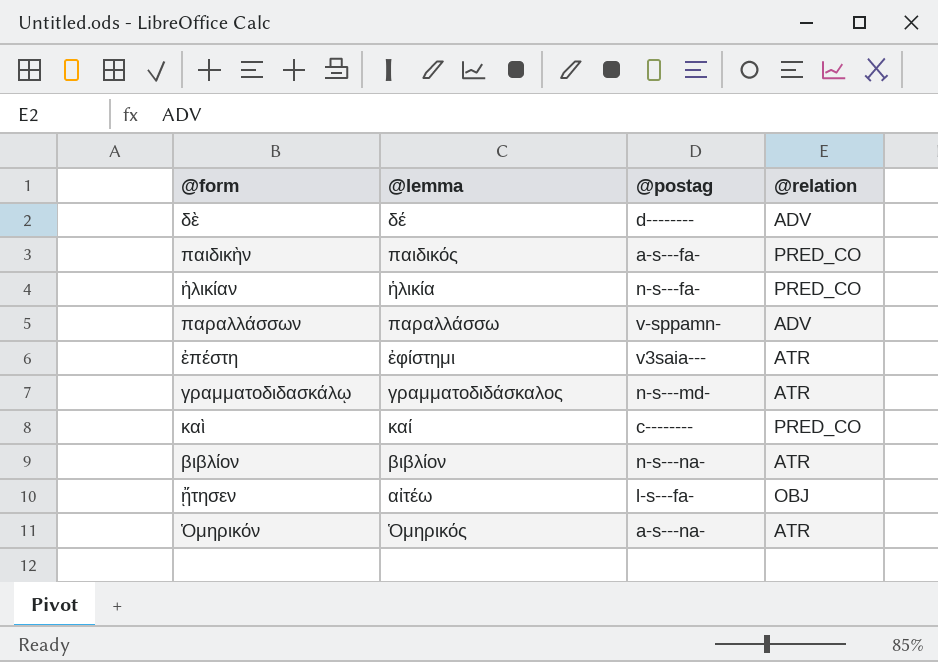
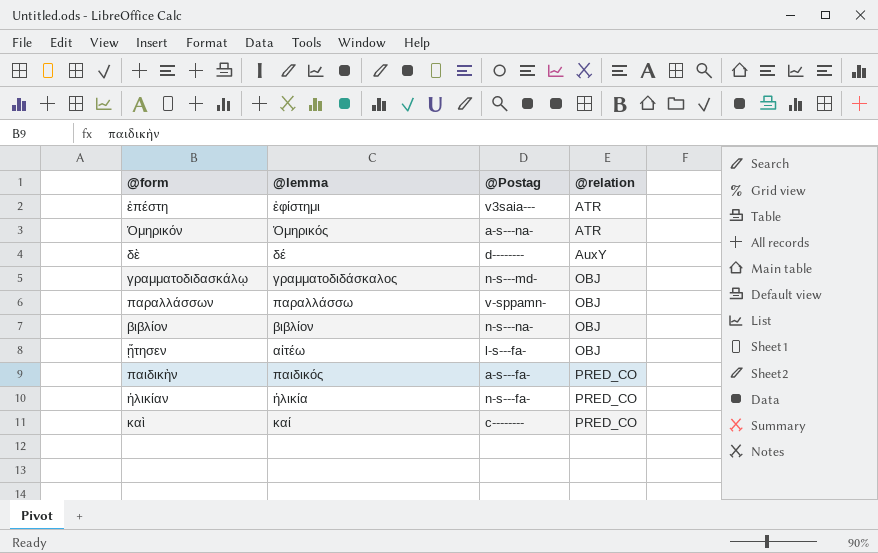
row order: none -> @relation ascending
column name: @postag -> @Postag
δὲ | @relation: ADV -> AuxY
γραμματοδιδασκάλῳ | @relation: ATR -> OBJ
παραλλάσσων | @relation: ADV -> OBJ
βιβλίον | @relation: ATR -> OBJ

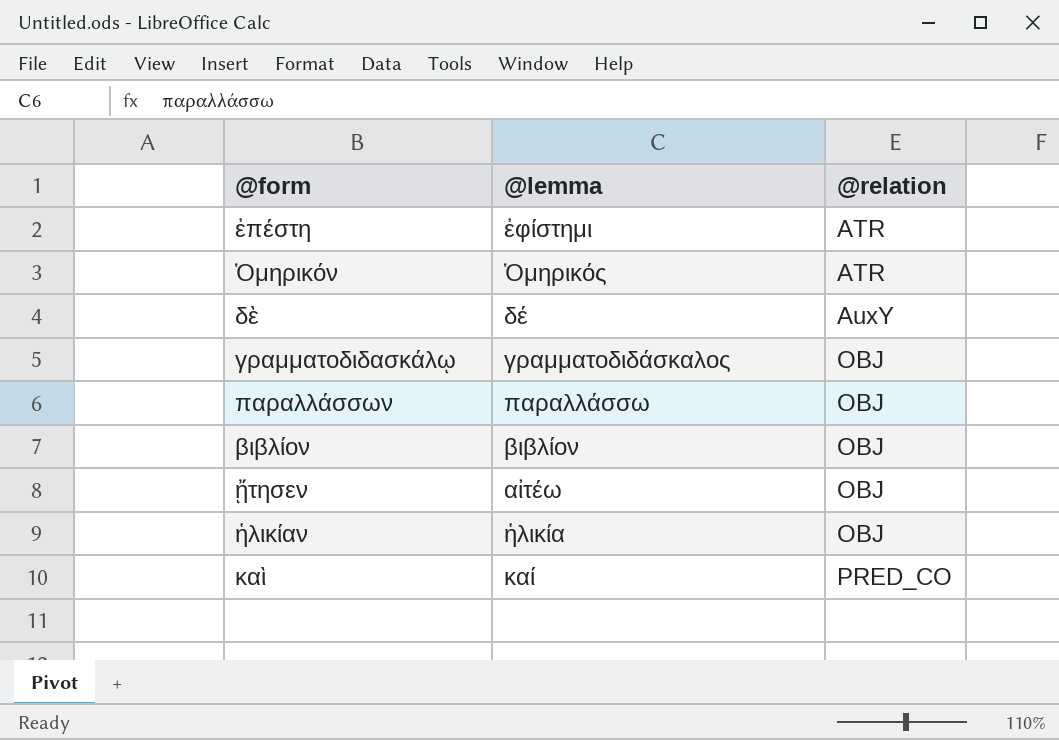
column @Postag | position: 3 -> none
row παιδικὴν: παιδικός | a-s---fa- | PRED_CO -> none
ἡλικίαν | @relation: PRED_CO -> OBJ

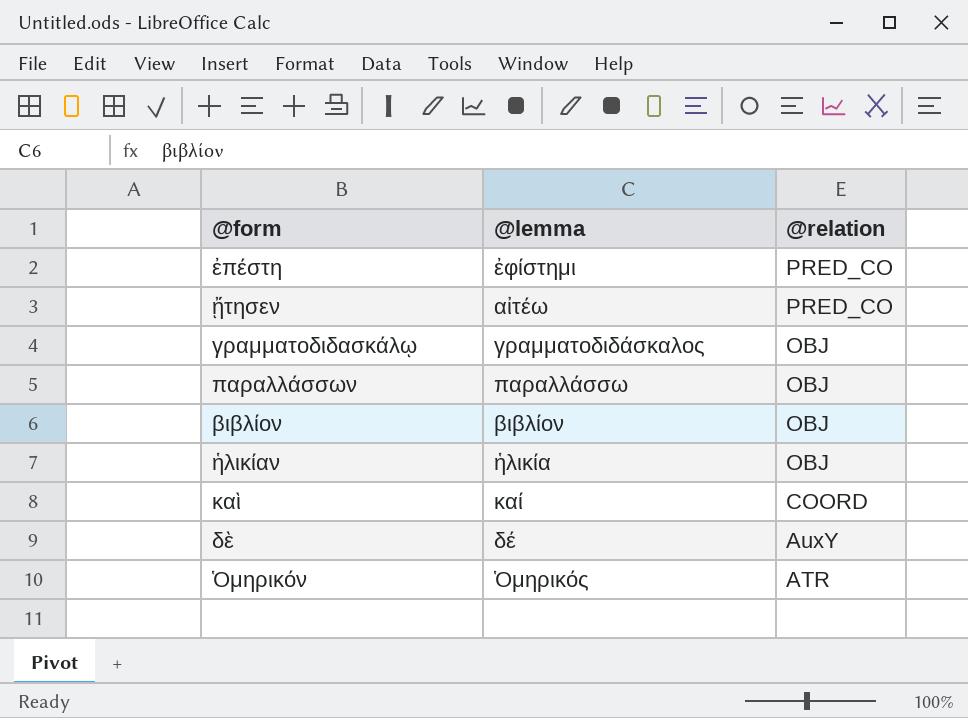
row order: @relation ascending -> @relation descending
ἐπέστη | @relation: ATR -> PRED_CO
ᾔτησεν | @relation: OBJ -> PRED_CO
καὶ | @relation: PRED_CO -> COORD

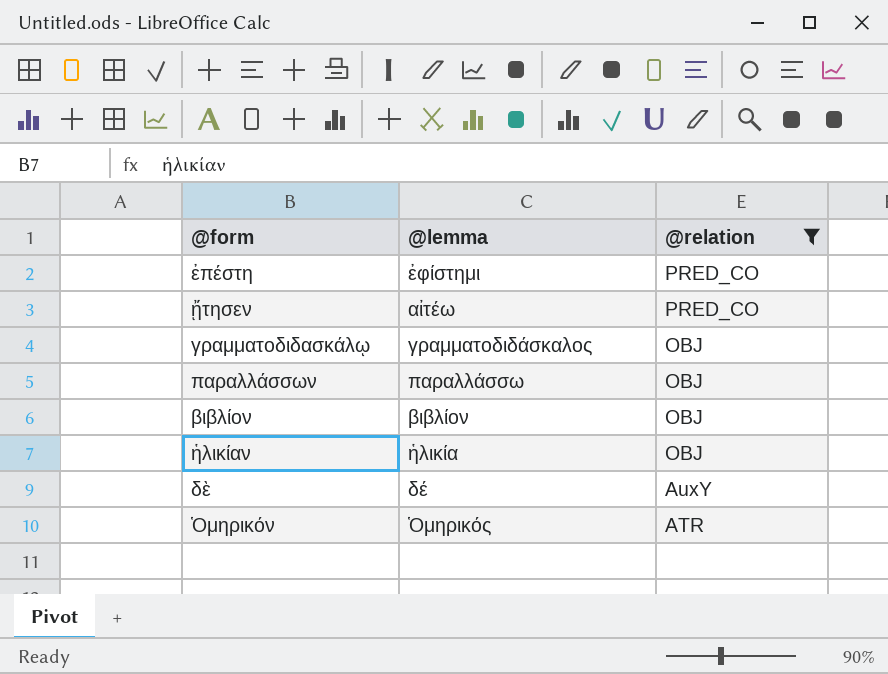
filter: none -> @relation != COORD

